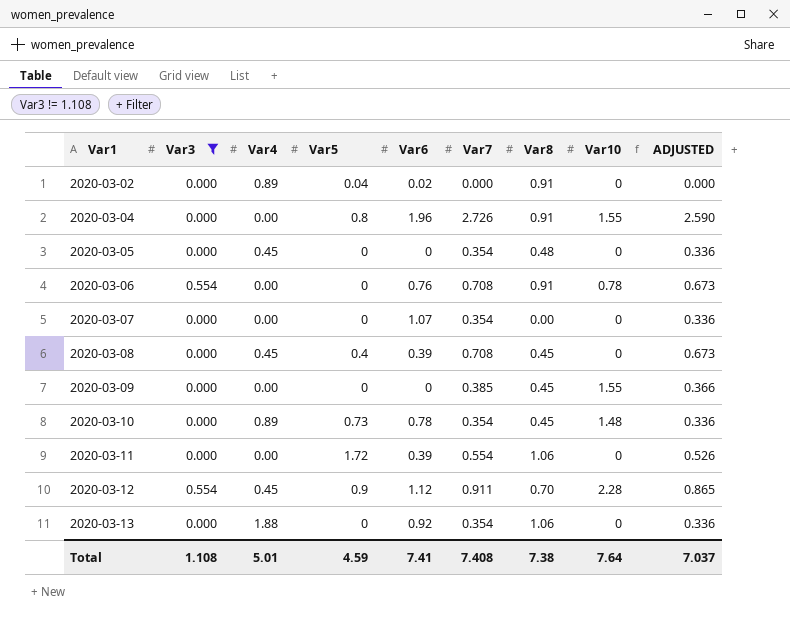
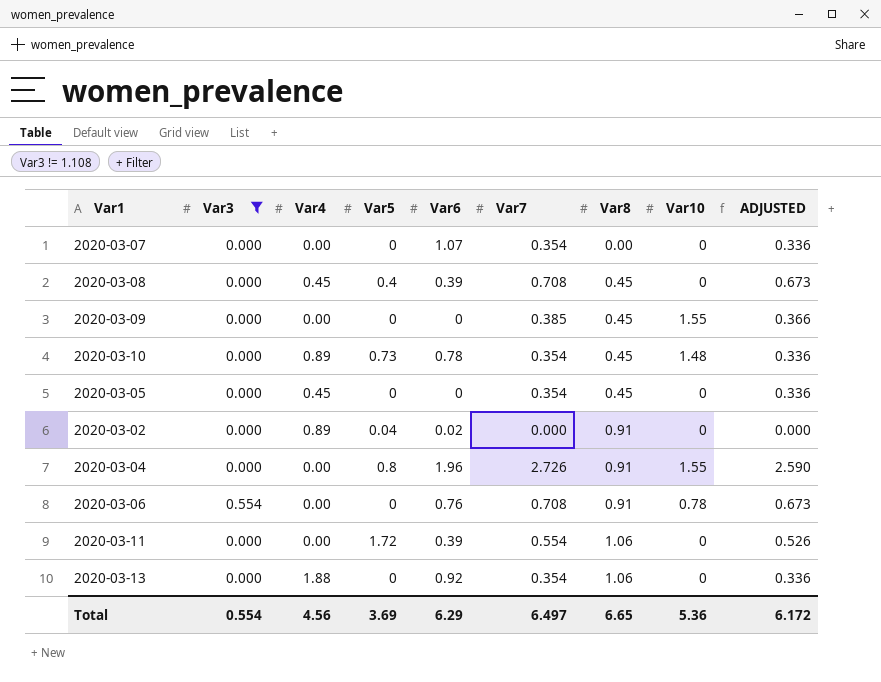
row order: Var1 ascending -> Var8 ascending
row 2020-03-12: 0.554 | 0.45 | 0.9 | 1.12 | 0.911 | 0.70 | 2.28 | 0.865 -> none
2020-03-05 | Var8: 0.48 -> 0.45
Total | Var3: 1.108 -> 0.554
Total | Var4: 5.01 -> 4.56
Total | Var5: 4.59 -> 3.69
Total | Var6: 7.41 -> 6.29
Total | Var7: 7.408 -> 6.497
Total | Var8: 7.38 -> 6.65
Total | Var10: 7.64 -> 5.36
Total | ADJUSTED: 7.037 -> 6.172

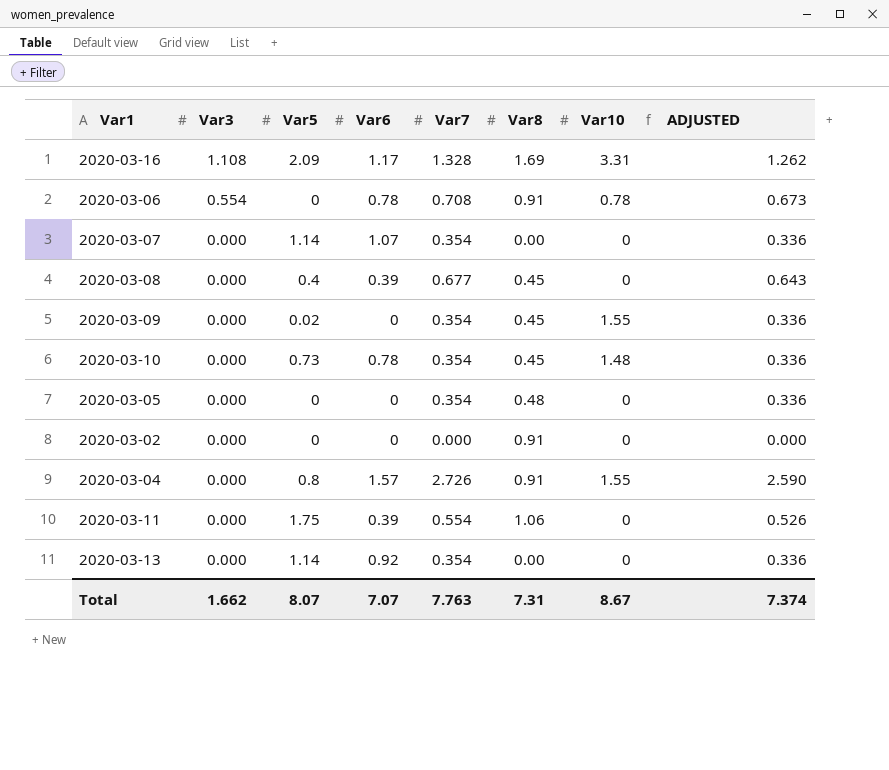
filter: Var3 != 1.108 -> none
row order: Var8 ascending -> Var3 descending
column Var4 | position: 3 -> none
2020-03-06 | Var6: 0.76 -> 0.78
2020-03-07 | Var5: 0 -> 1.14
2020-03-08 | Var7: 0.708 -> 0.677
2020-03-08 | ADJUSTED: 0.673 -> 0.643
2020-03-09 | Var5: 0 -> 0.02
2020-03-09 | Var7: 0.385 -> 0.354
2020-03-09 | ADJUSTED: 0.366 -> 0.336
2020-03-05 | Var8: 0.45 -> 0.48
2020-03-02 | Var5: 0.04 -> 0
2020-03-02 | Var6: 0.02 -> 0
2020-03-04 | Var6: 1.96 -> 1.57
2020-03-11 | Var5: 1.72 -> 1.75
2020-03-13 | Var5: 0 -> 1.14
2020-03-13 | Var8: 1.06 -> 0.00
Total | Var3: 0.554 -> 1.662
Total | Var5: 3.69 -> 8.07
Total | Var6: 6.29 -> 7.07
Total | Var7: 6.497 -> 7.763
Total | Var8: 6.65 -> 7.31
Total | Var10: 5.36 -> 8.67
Total | ADJUSTED: 6.172 -> 7.374

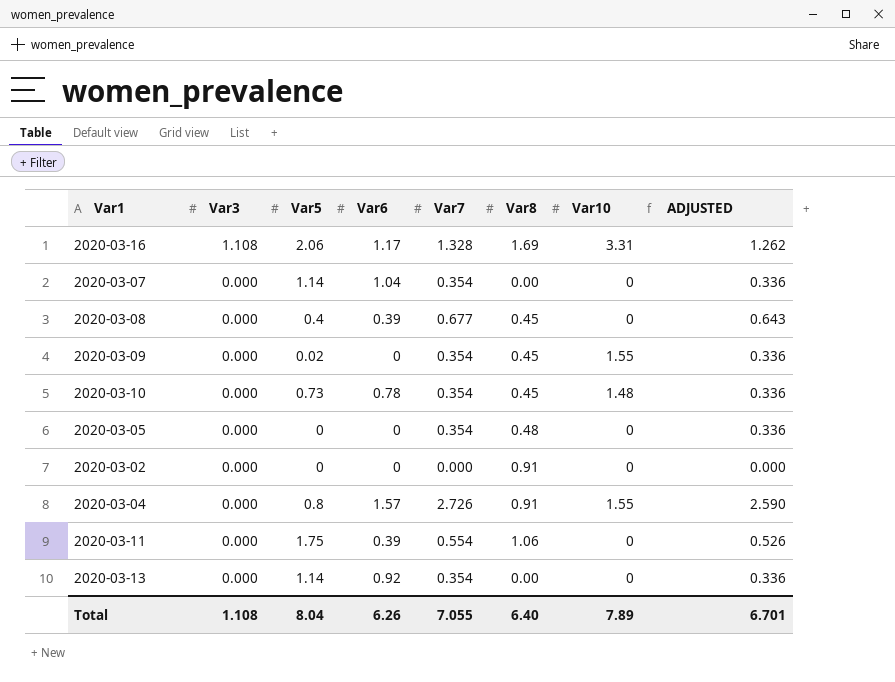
row 2020-03-06: 0.554 | 0 | 0.78 | 0.708 | 0.91 | 0.78 | 0.673 -> none
2020-03-16 | Var5: 2.09 -> 2.06
2020-03-07 | Var6: 1.07 -> 1.04
Total | Var3: 1.662 -> 1.108
Total | Var5: 8.07 -> 8.04
Total | Var6: 7.07 -> 6.26
Total | Var7: 7.763 -> 7.055
Total | Var8: 7.31 -> 6.40
Total | Var10: 8.67 -> 7.89
Total | ADJUSTED: 7.374 -> 6.701

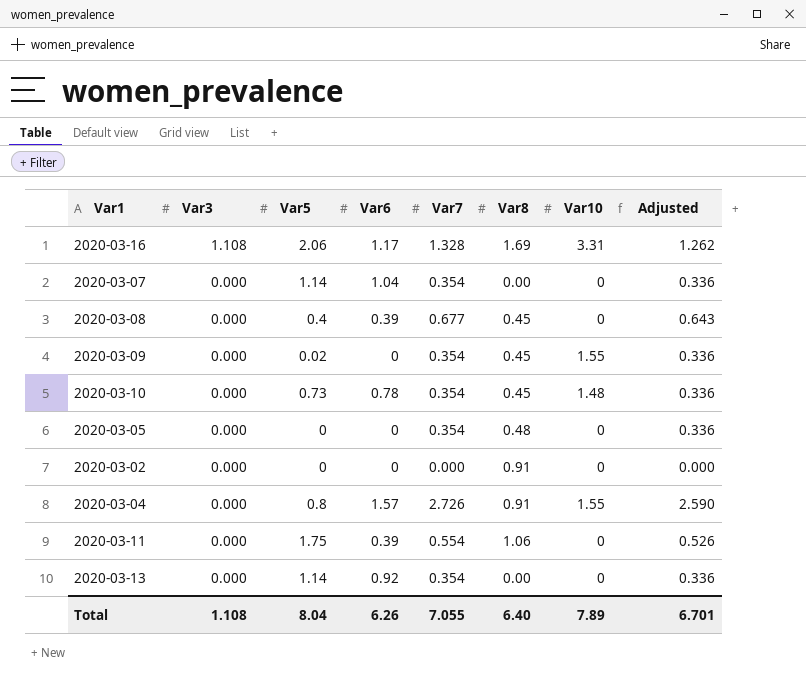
column name: ADJUSTED -> Adjusted

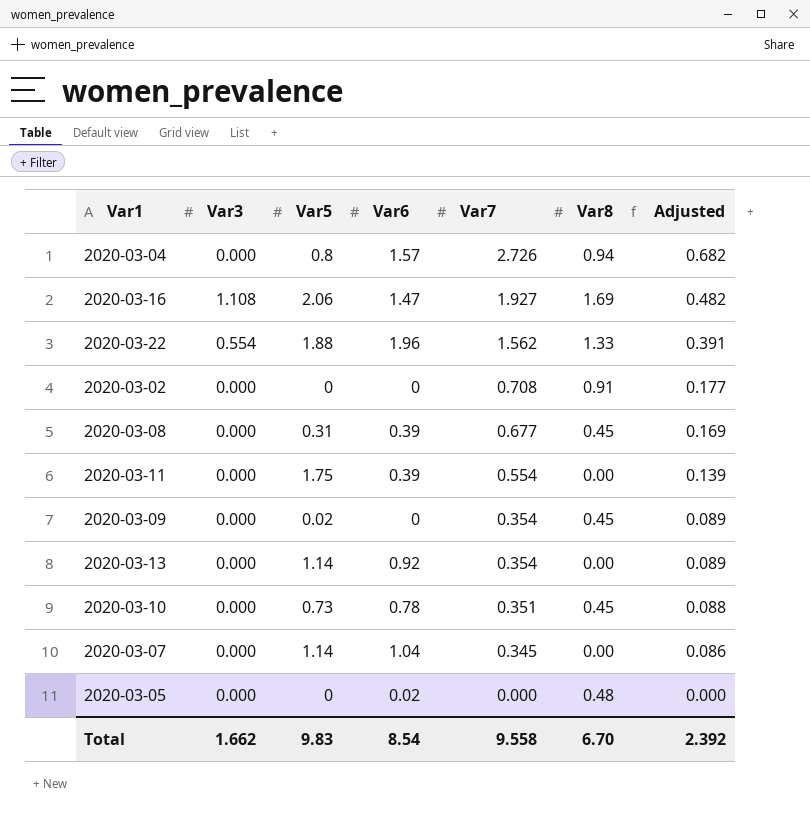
row order: Var3 descending -> Var7 descending
column Var10 | position: 7 -> none
column Adjusted | formula: [Var7] * 0.95 -> [Var7] * 0.25
2020-03-04 | Var8: 0.91 -> 0.94
2020-03-16 | Var6: 1.17 -> 1.47
2020-03-16 | Var7: 1.328 -> 1.927
row 2020-03-22: none -> 0.554 | 1.88 | 1.96 | 1.562 | 1.33 | 0.391
2020-03-02 | Var7: 0.000 -> 0.708
2020-03-08 | Var5: 0.4 -> 0.31
2020-03-11 | Var8: 1.06 -> 0.00
2020-03-10 | Var7: 0.354 -> 0.351
2020-03-07 | Var7: 0.354 -> 0.345
2020-03-05 | Var6: 0 -> 0.02
2020-03-05 | Var7: 0.354 -> 0.000
Total | Var3: 1.108 -> 1.662
Total | Var5: 8.04 -> 9.83
Total | Var6: 6.26 -> 8.54
Total | Var7: 7.055 -> 9.558
Total | Var8: 6.40 -> 6.70
Total | Adjusted: 6.701 -> 2.392

